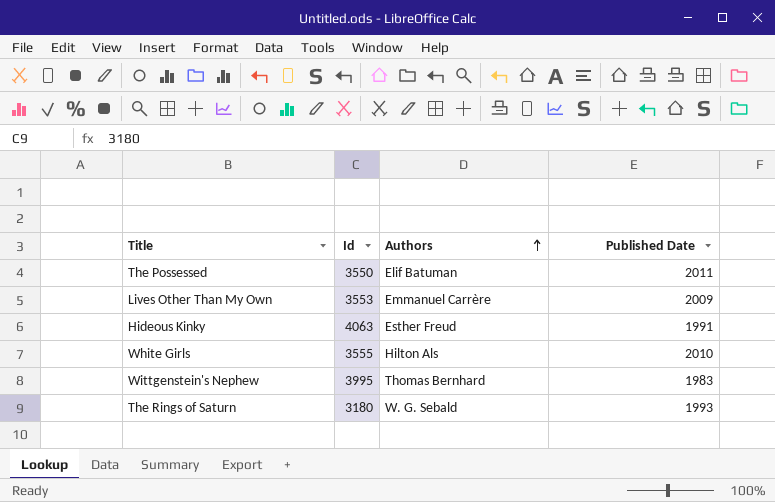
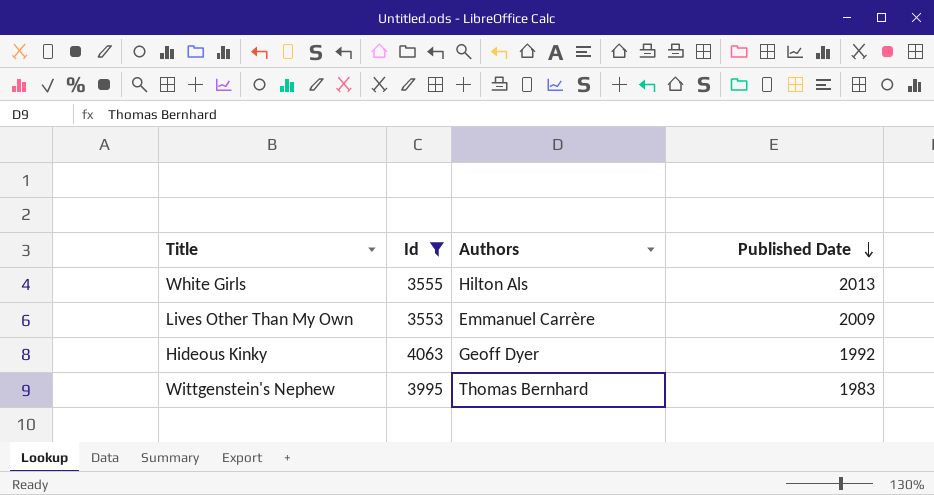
filter: none -> Id >= 3553
row order: Authors ascending -> Published Date descending
White Girls | Published Date: 2010 -> 2013
Hideous Kinky | Authors: Esther Freud -> Geoff Dyer
Hideous Kinky | Published Date: 1991 -> 1992

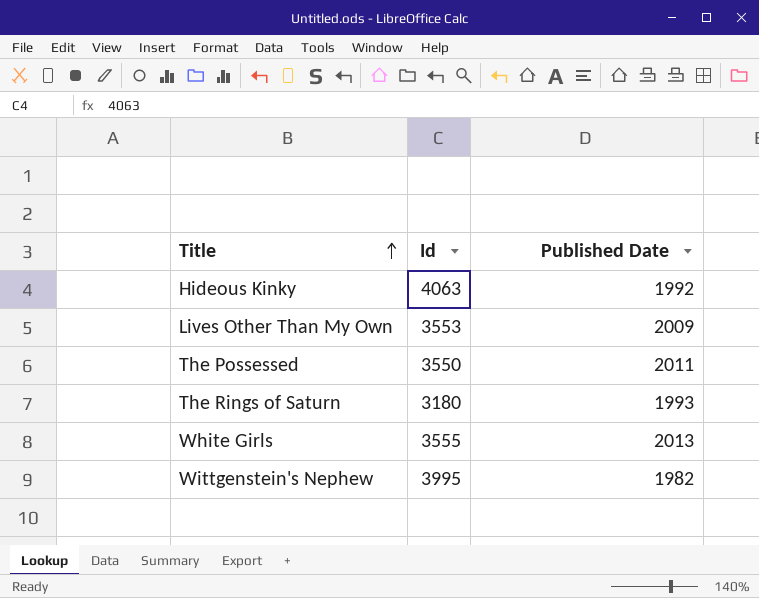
filter: Id >= 3553 -> none
row order: Published Date descending -> Title ascending
column Authors | position: 3 -> none
Wittgenstein's Nephew | Published Date: 1983 -> 1982

